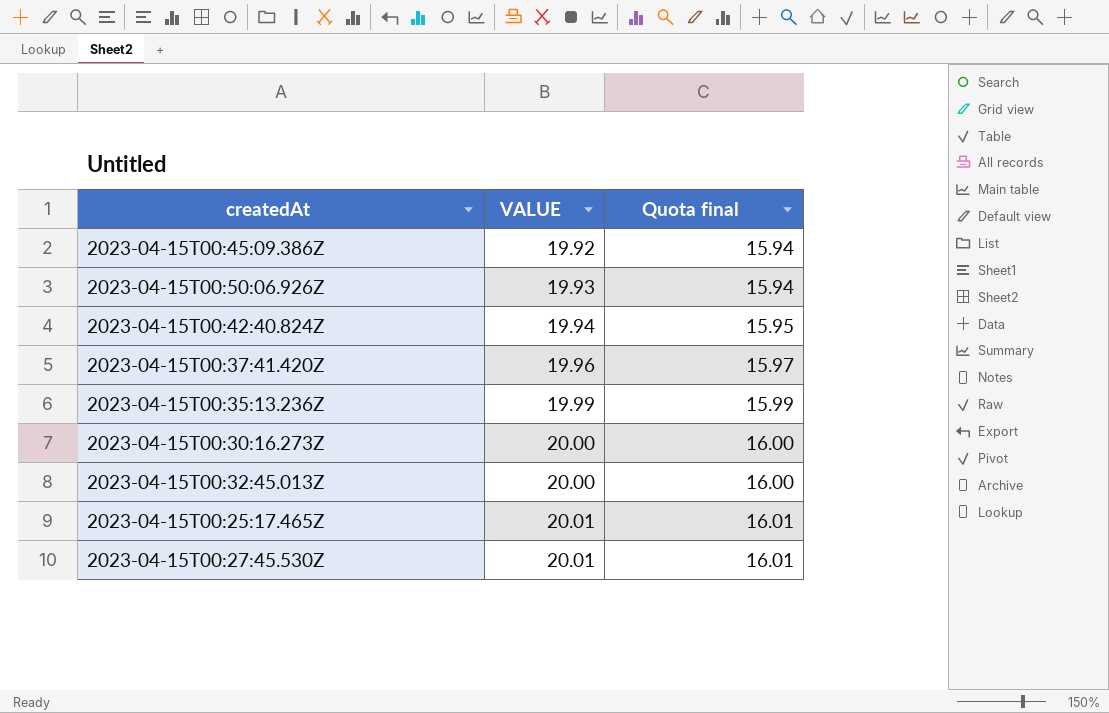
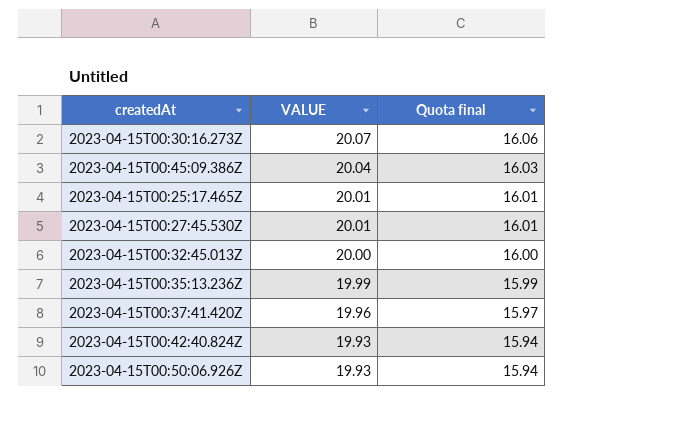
row order: VALUE ascending -> VALUE descending
2023-04-15T00:30:16.273Z | VALUE: 20.00 -> 20.07
2023-04-15T00:30:16.273Z | Quota final: 16.00 -> 16.06
2023-04-15T00:45:09.386Z | VALUE: 19.92 -> 20.04
2023-04-15T00:45:09.386Z | Quota final: 15.94 -> 16.03
2023-04-15T00:42:40.824Z | VALUE: 19.94 -> 19.93
2023-04-15T00:42:40.824Z | Quota final: 15.95 -> 15.94

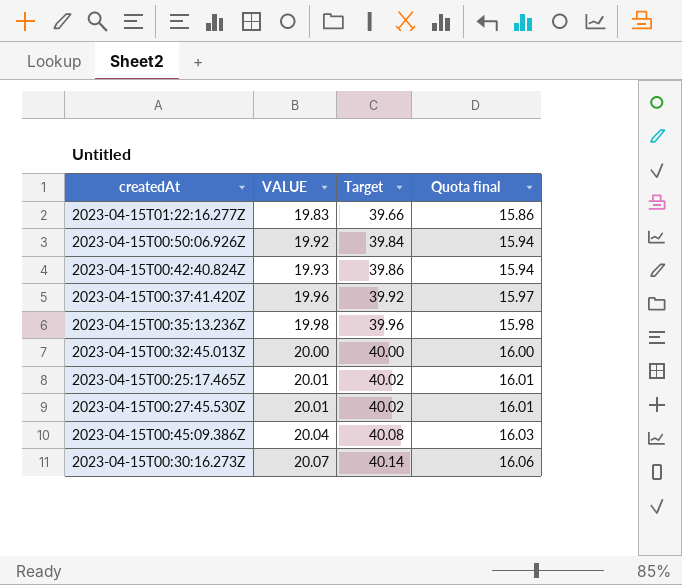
row order: VALUE descending -> VALUE ascending
column Target | formula: none -> [VALUE] * 2
row 2023-04-15T01:22:16.277Z: none -> 19.83 | 39.66 | 15.86
2023-04-15T00:50:06.926Z | VALUE: 19.93 -> 19.92
2023-04-15T00:35:13.236Z | VALUE: 19.99 -> 19.98
2023-04-15T00:35:13.236Z | Quota final: 15.99 -> 15.98

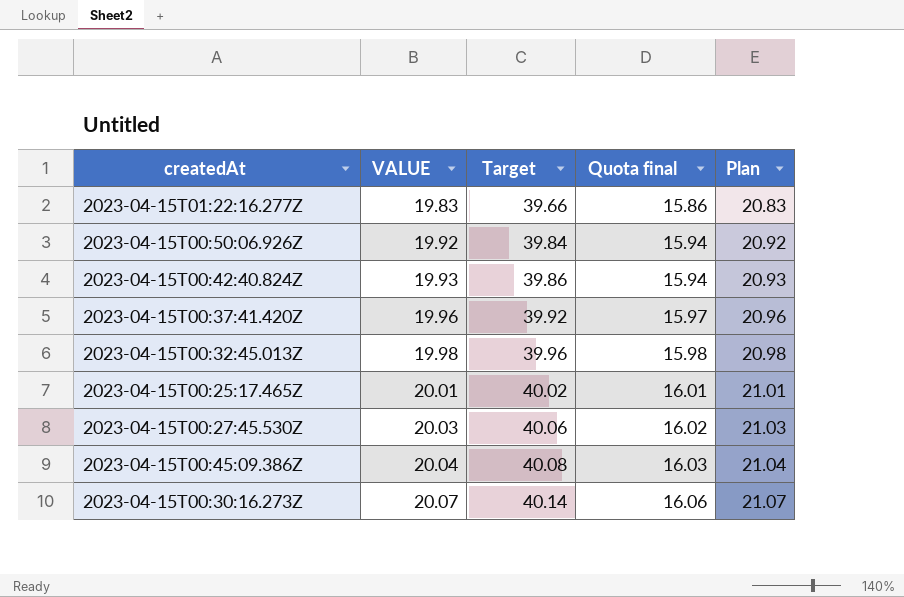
column Plan | formula: none -> [VALUE] + 1
row 2023-04-15T00:35:13.236Z: 19.98 | 39.96 | 15.98 -> none
2023-04-15T00:32:45.013Z | VALUE: 20.00 -> 19.98
2023-04-15T00:32:45.013Z | Target: 40.00 -> 39.96
2023-04-15T00:32:45.013Z | Quota final: 16.00 -> 15.98
2023-04-15T00:27:45.530Z | VALUE: 20.01 -> 20.03
2023-04-15T00:27:45.530Z | Target: 40.02 -> 40.06
2023-04-15T00:27:45.530Z | Quota final: 16.01 -> 16.02

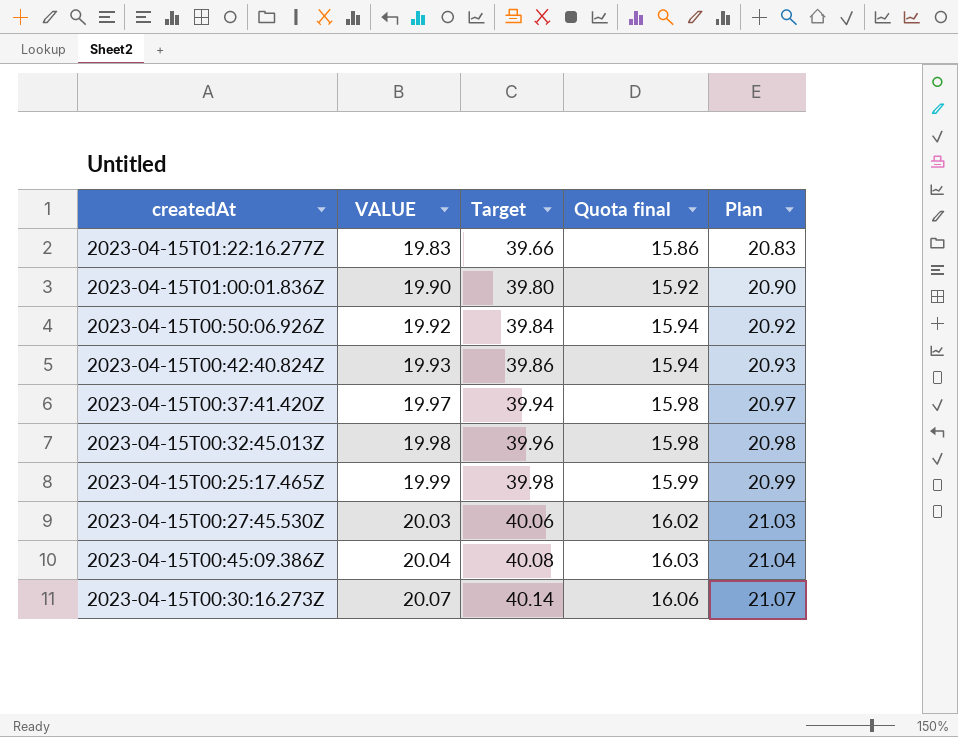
row 2023-04-15T01:00:01.836Z: none -> 19.90 | 39.80 | 15.92 | 20.90
2023-04-15T00:37:41.420Z | VALUE: 19.96 -> 19.97
2023-04-15T00:37:41.420Z | Target: 39.92 -> 39.94
2023-04-15T00:37:41.420Z | Quota final: 15.97 -> 15.98
2023-04-15T00:37:41.420Z | Plan: 20.96 -> 20.97
2023-04-15T00:25:17.465Z | VALUE: 20.01 -> 19.99
2023-04-15T00:25:17.465Z | Target: 40.02 -> 39.98
2023-04-15T00:25:17.465Z | Quota final: 16.01 -> 15.99
2023-04-15T00:25:17.465Z | Plan: 21.01 -> 20.99

